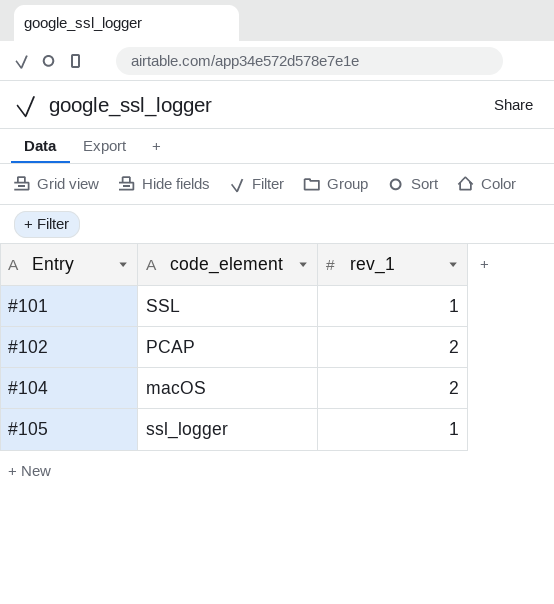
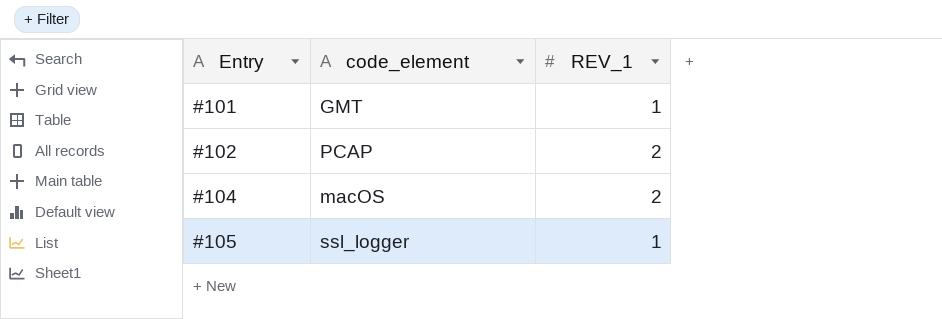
column name: rev_1 -> REV_1
#101 | code_element: SSL -> GMT

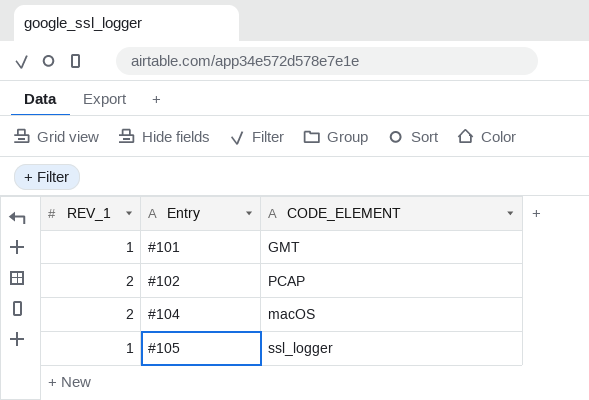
column REV_1 | position: 3 -> 1
column name: code_element -> CODE_ELEMENT

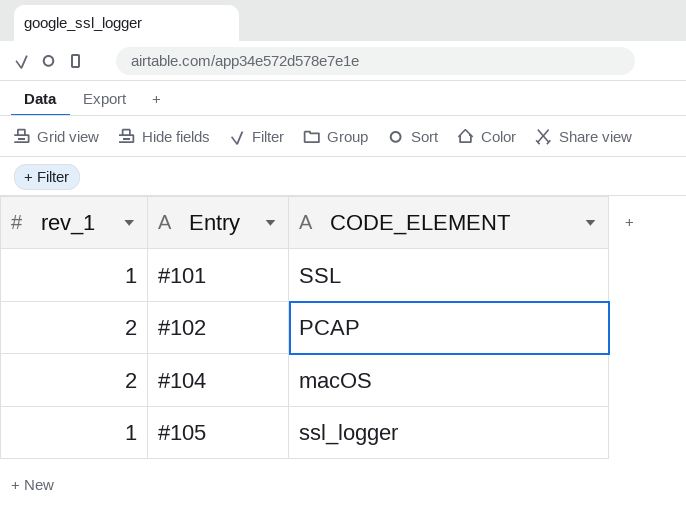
column name: REV_1 -> rev_1
#101 | CODE_ELEMENT: GMT -> SSL

